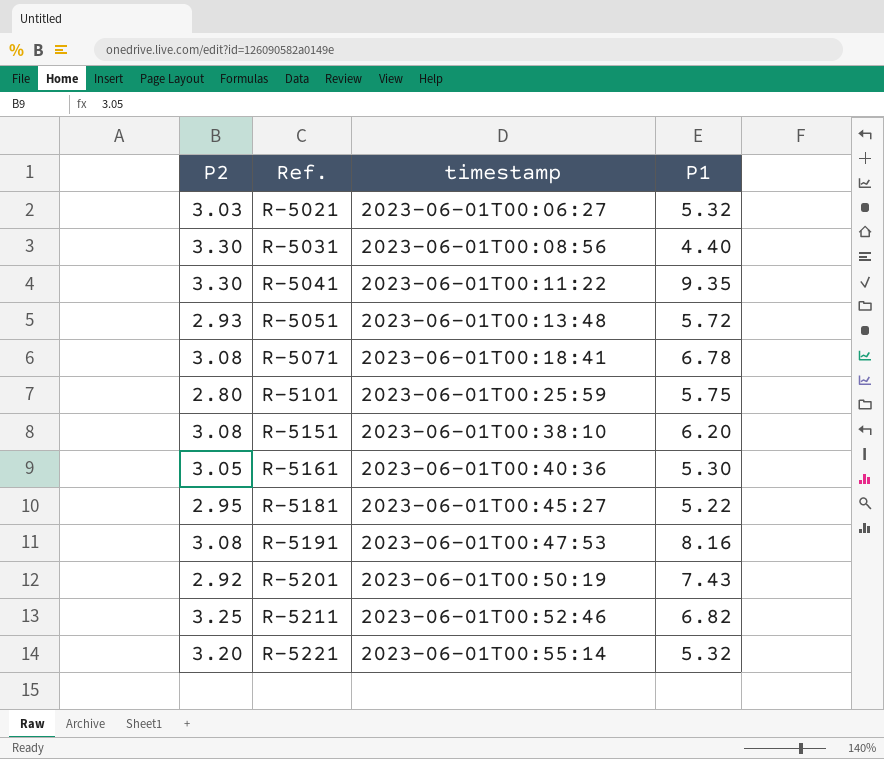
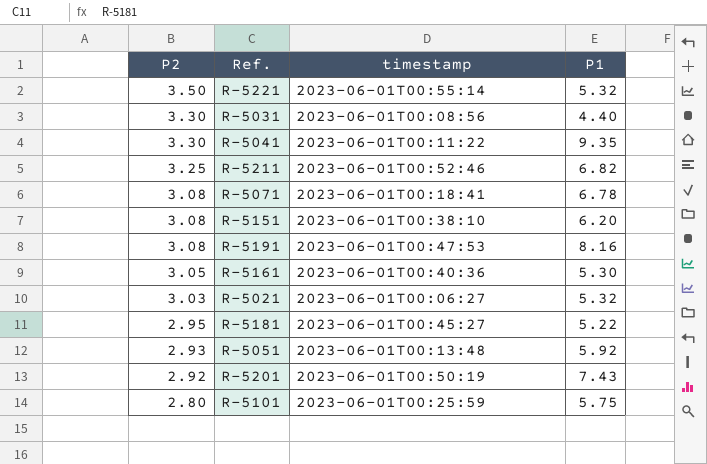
row order: Ref. ascending -> P2 descending
R-5221 | P2: 3.20 -> 3.50
R-5051 | P1: 5.72 -> 5.92

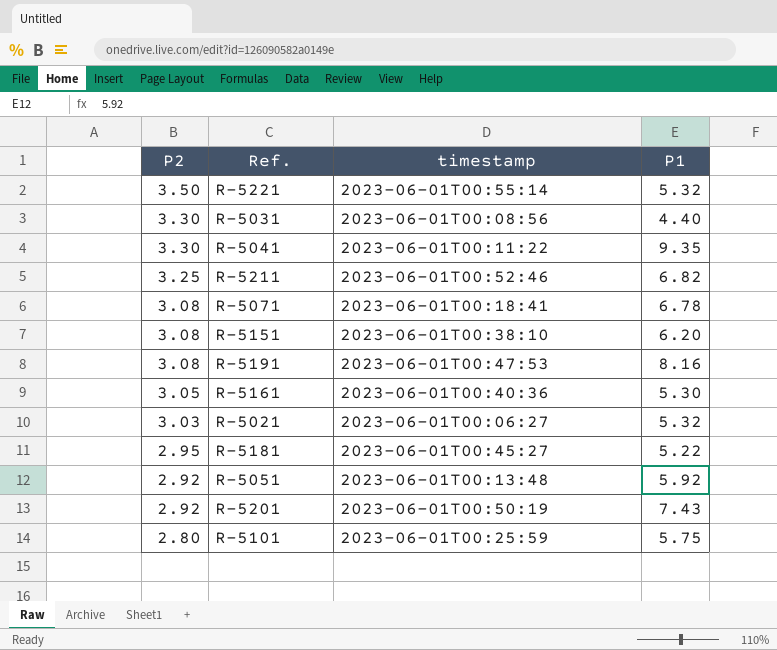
R-5051 | P2: 2.93 -> 2.92

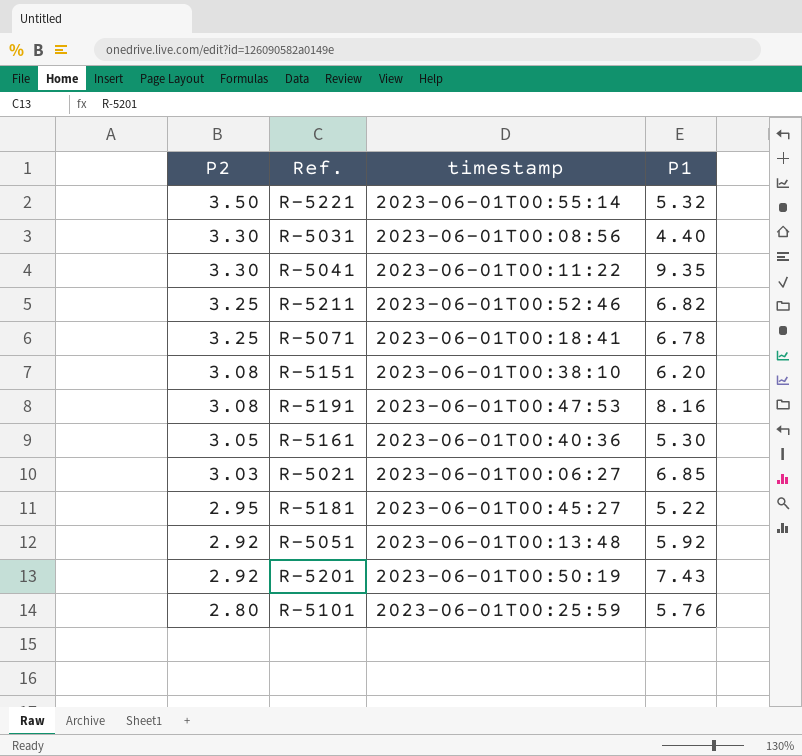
R-5071 | P2: 3.08 -> 3.25
R-5021 | P1: 5.32 -> 6.85
R-5101 | P1: 5.75 -> 5.76

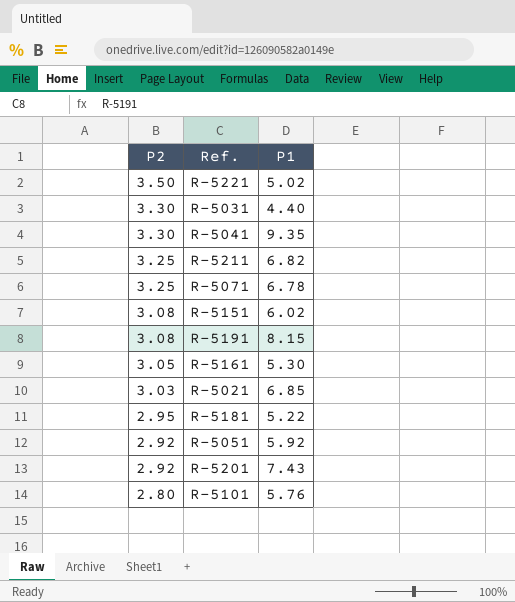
column timestamp | position: 3 -> none
R-5221 | P1: 5.32 -> 5.02
R-5151 | P1: 6.20 -> 6.02
R-5191 | P1: 8.16 -> 8.15

